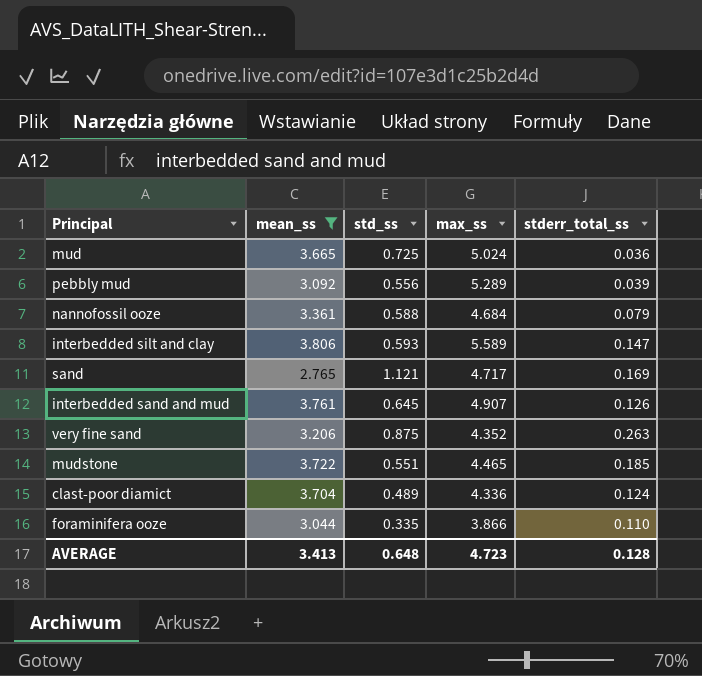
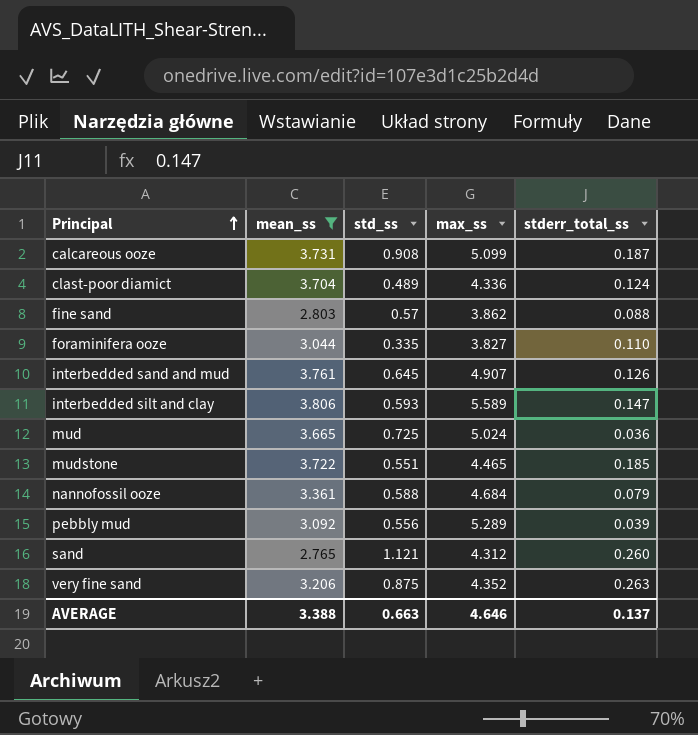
row order: none -> Principal ascending
row calcareous ooze: none -> 3.731 | 0.908 | 5.099 | 0.187
row fine sand: none -> 2.803 | 0.57 | 3.862 | 0.088
foraminifera ooze | max_ss: 3.866 -> 3.827
sand | max_ss: 4.717 -> 4.312
sand | stderr_total_ss: 0.169 -> 0.260
AVERAGE | mean_ss: 3.413 -> 3.388
AVERAGE | std_ss: 0.648 -> 0.663
AVERAGE | max_ss: 4.723 -> 4.646
AVERAGE | stderr_total_ss: 0.128 -> 0.137

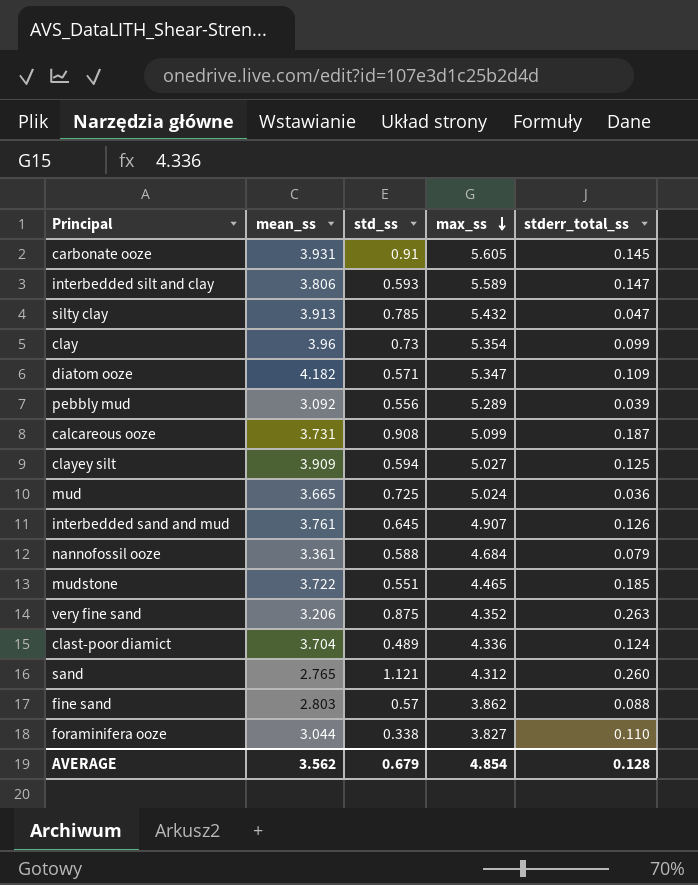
filter: mean_ss <= 3.806 -> none
row order: Principal ascending -> max_ss descending
foraminifera ooze | std_ss: 0.335 -> 0.338
AVERAGE | mean_ss: 3.388 -> 3.562
AVERAGE | std_ss: 0.663 -> 0.679
AVERAGE | max_ss: 4.646 -> 4.854
AVERAGE | stderr_total_ss: 0.137 -> 0.128

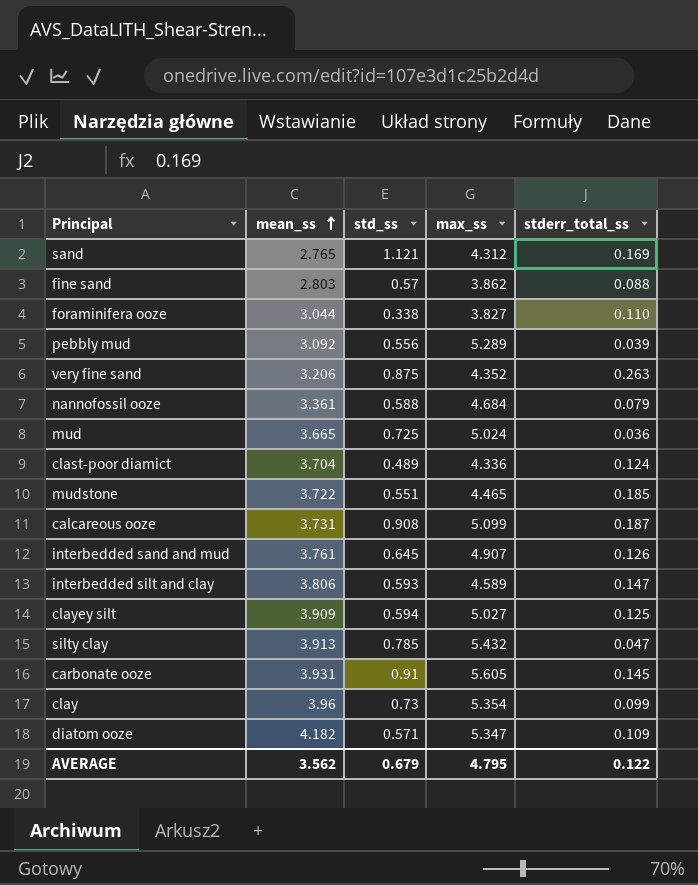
row order: max_ss descending -> mean_ss ascending
sand | stderr_total_ss: 0.260 -> 0.169
interbedded silt and clay | max_ss: 5.589 -> 4.589
AVERAGE | max_ss: 4.854 -> 4.795
AVERAGE | stderr_total_ss: 0.128 -> 0.122

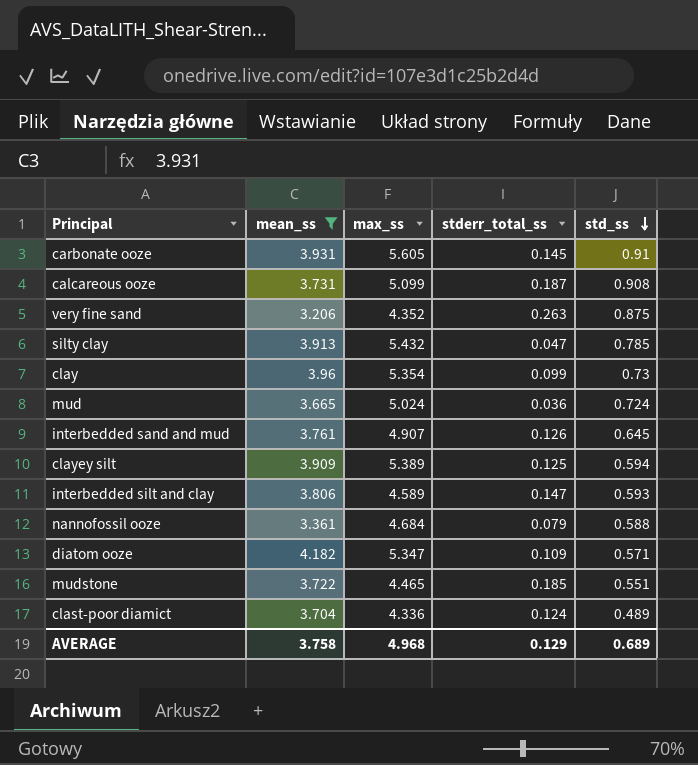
filter: none -> mean_ss >= 3.206
row order: mean_ss ascending -> std_ss descending
column std_ss | position: 3 -> 5
mud | std_ss: 0.725 -> 0.724
clayey silt | max_ss: 5.027 -> 5.389
AVERAGE | mean_ss: 3.562 -> 3.758
AVERAGE | max_ss: 4.795 -> 4.968
AVERAGE | stderr_total_ss: 0.122 -> 0.129
AVERAGE | std_ss: 0.679 -> 0.689

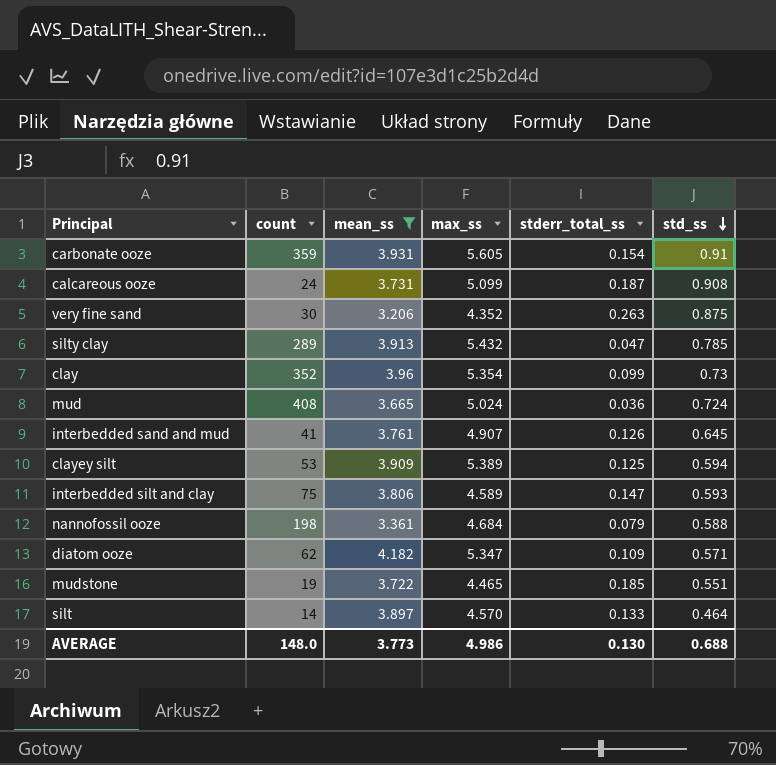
column count | position: none -> 2
row clast-poor diamict: 3.704 | 4.336 | 0.124 | 0.489 -> none
carbonate ooze | stderr_total_ss: 0.145 -> 0.154
row silt: none -> 14 | 3.897 | 4.570 | 0.133 | 0.464
AVERAGE | mean_ss: 3.758 -> 3.773
AVERAGE | max_ss: 4.968 -> 4.986
AVERAGE | stderr_total_ss: 0.129 -> 0.130
AVERAGE | std_ss: 0.689 -> 0.688

